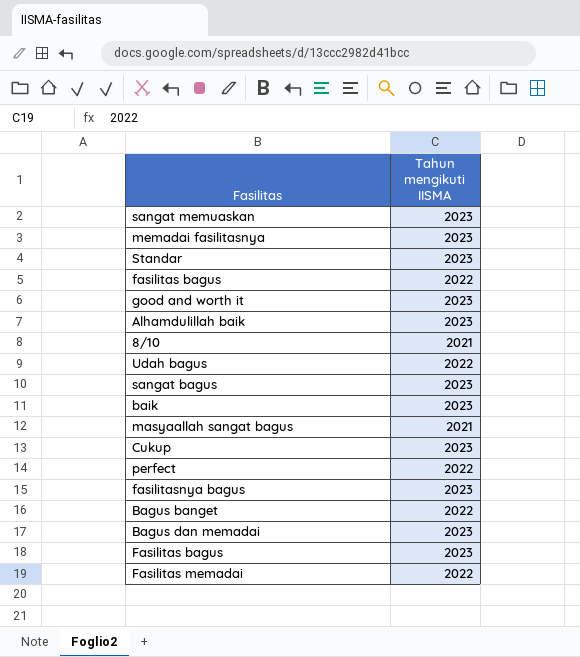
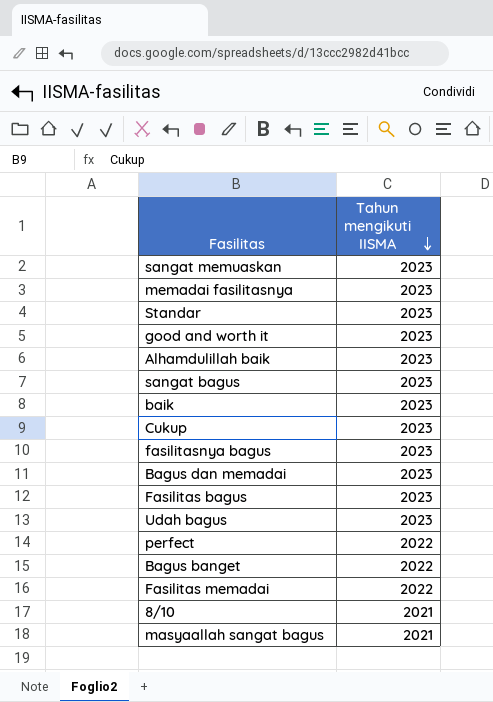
row order: none -> Tahun mengikuti IISMA descending
row fasilitas bagus: 2022 -> none
Udah bagus | Tahun mengikuti IISMA: 2022 -> 2023

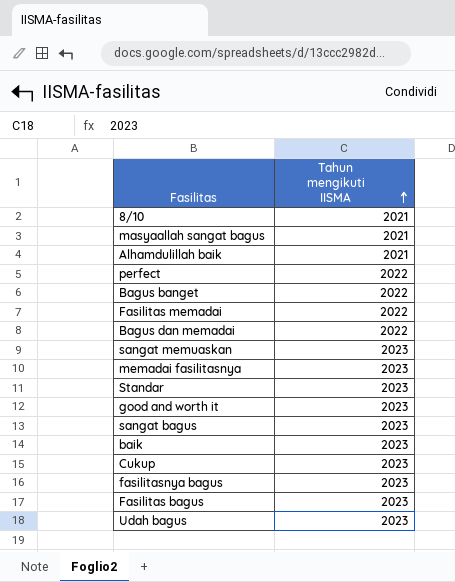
row order: Tahun mengikuti IISMA descending -> Tahun mengikuti IISMA ascending
Alhamdulillah baik | Tahun mengikuti IISMA: 2023 -> 2021
Bagus dan memadai | Tahun mengikuti IISMA: 2023 -> 2022

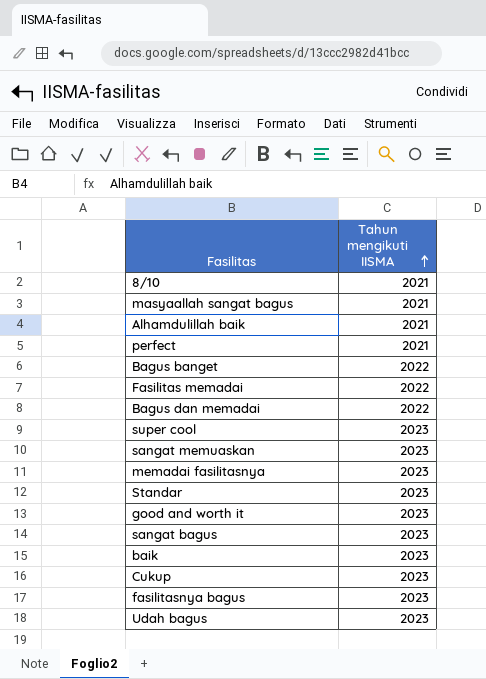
row Fasilitas bagus: 2023 -> none
perfect | Tahun mengikuti IISMA: 2022 -> 2021
row super cool: none -> 2023

